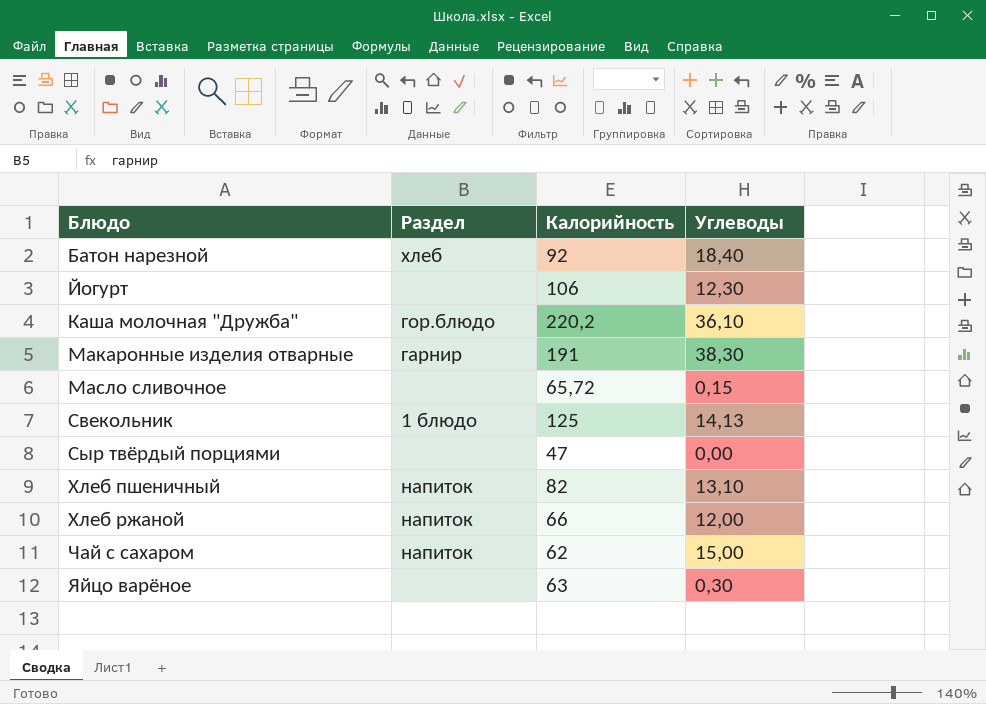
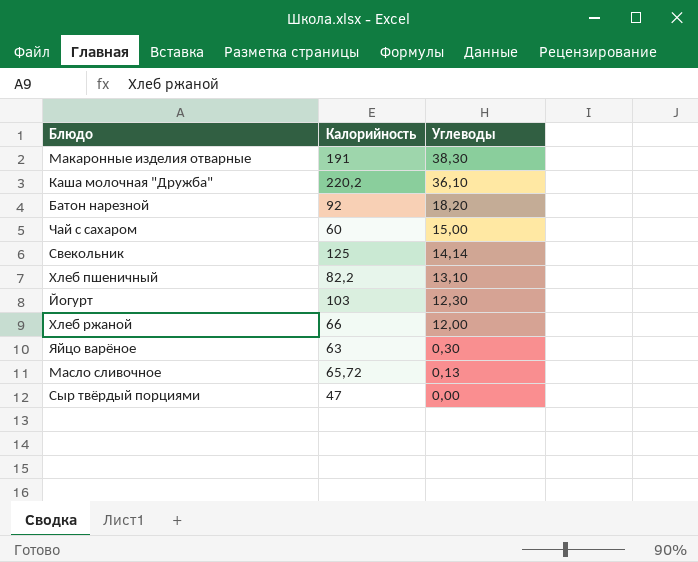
row order: Блюдо ascending -> Углеводы descending
column Раздел | position: 2 -> none
Батон нарезной | Углеводы: 18,40 -> 18,20
Чай с сахаром | Калорийность: 62 -> 60
Свекольник | Углеводы: 14,13 -> 14,14
Хлеб пшеничный | Калорийность: 82 -> 82,2
Йогурт | Калорийность: 106 -> 103
Масло сливочное | Углеводы: 0,15 -> 0,13

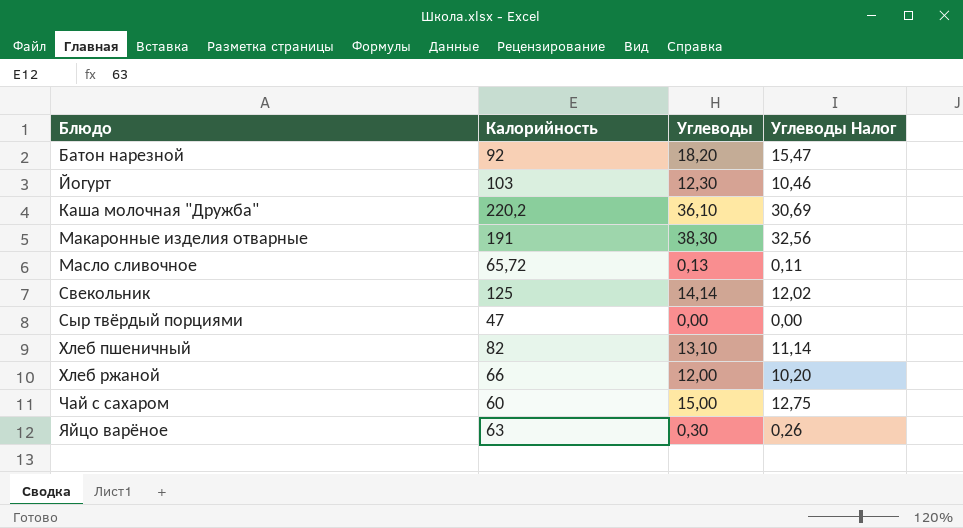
row order: Углеводы descending -> Блюдо ascending
column Углеводы Налог | formula: none -> [Углеводы] * 0,85
Хлеб пшеничный | Калорийность: 82,2 -> 82

